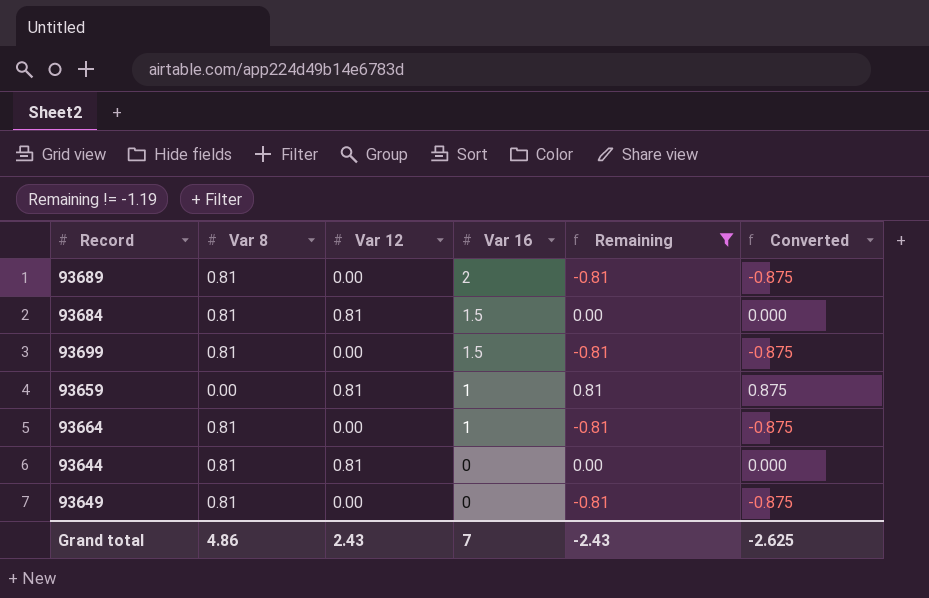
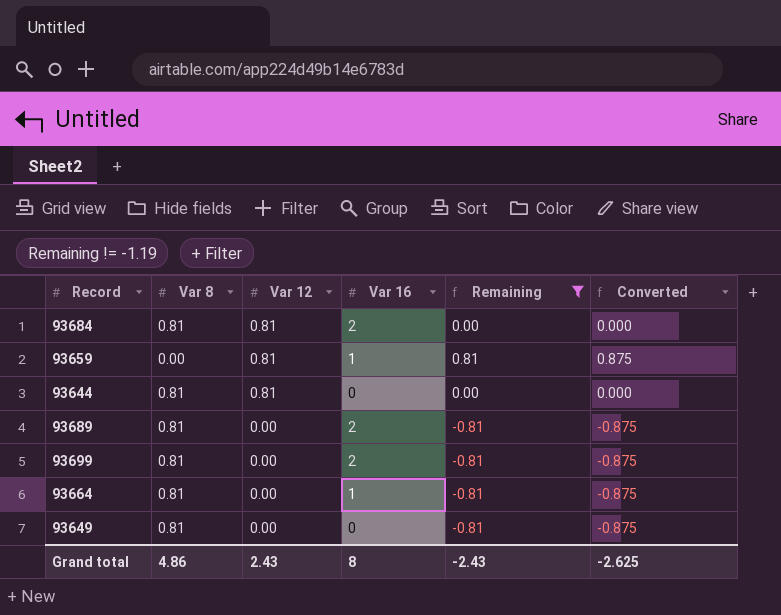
row order: Var 16 descending -> Var 12 descending
93684 | Var 16: 1.5 -> 2
93699 | Var 16: 1.5 -> 2
Grand total | Var 16: 7 -> 8

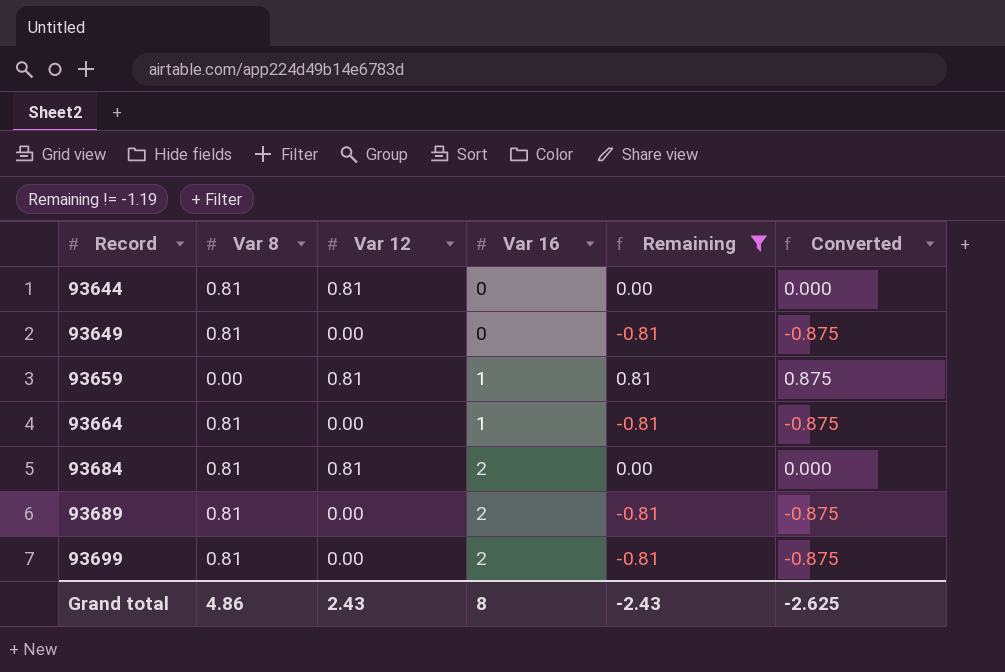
row order: Var 12 descending -> Record ascending

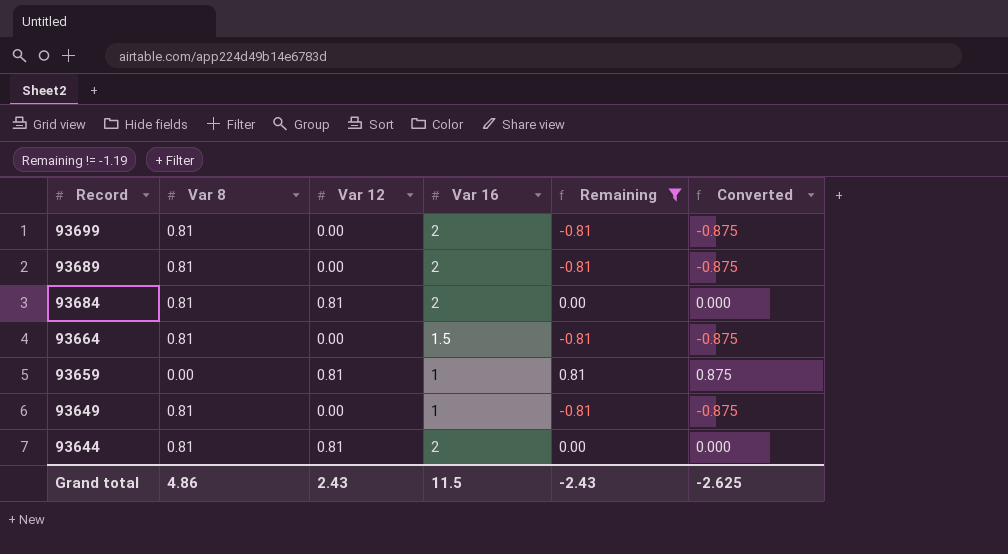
row order: Record ascending -> Record descending
93664 | Var 16: 1 -> 1.5
93649 | Var 16: 0 -> 1
93644 | Var 16: 0 -> 2
Grand total | Var 16: 8 -> 11.5

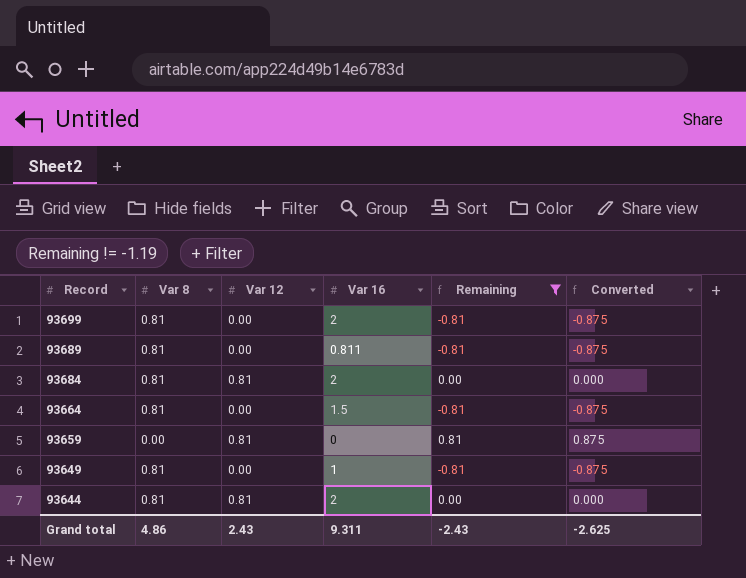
93689 | Var 16: 2 -> 0.811
93659 | Var 16: 1 -> 0
Grand total | Var 16: 11.5 -> 9.311

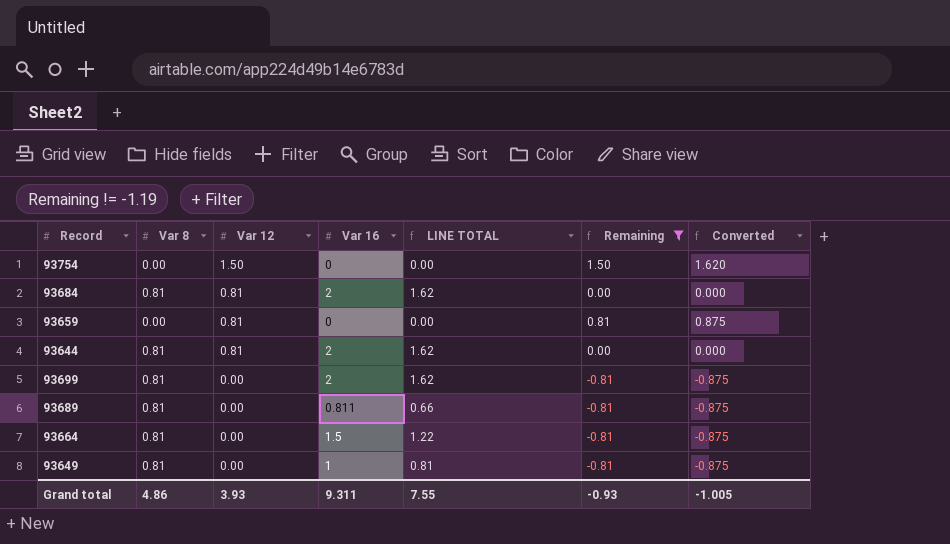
row order: Record descending -> Var 12 descending
column LINE TOTAL | formula: none -> [Var 8] * [Var 16]
row 93754: none -> 0.00 | 1.50 | 0 | 0.00 | 1.50 | 1.620
Grand total | Var 12: 2.43 -> 3.93
Grand total | Remaining: -2.43 -> -0.93
Grand total | Converted: -2.625 -> -1.005

